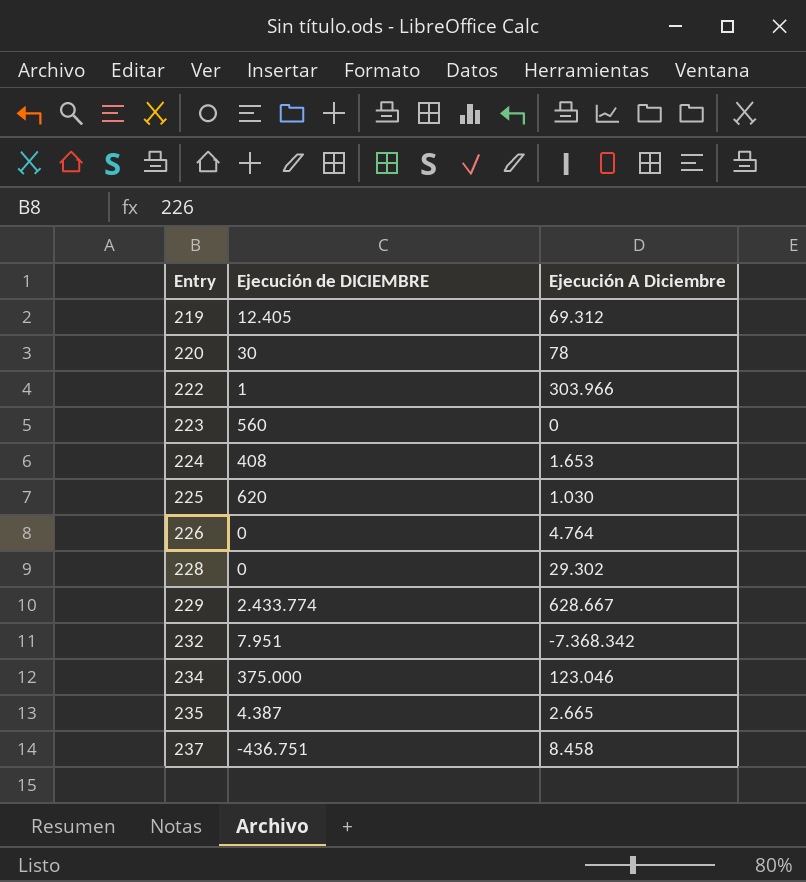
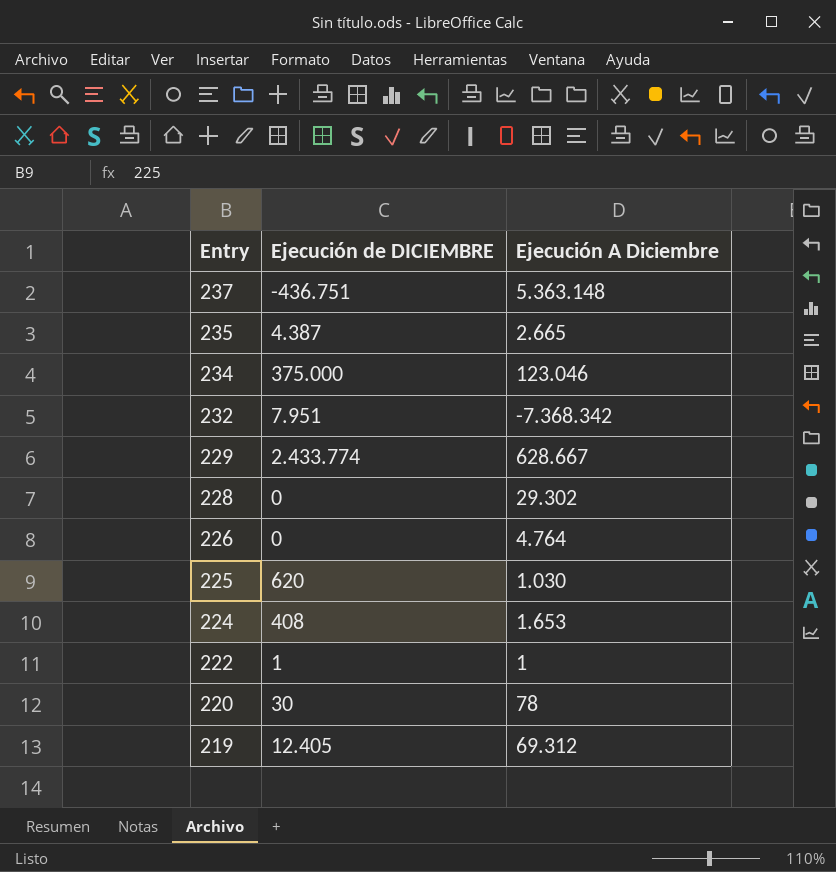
row order: Entry ascending -> Entry descending
row 223: 560 | 0 -> none
237 | Ejecución A Diciembre: 8.458 -> 5.363.148
222 | Ejecución A Diciembre: 303.966 -> 1

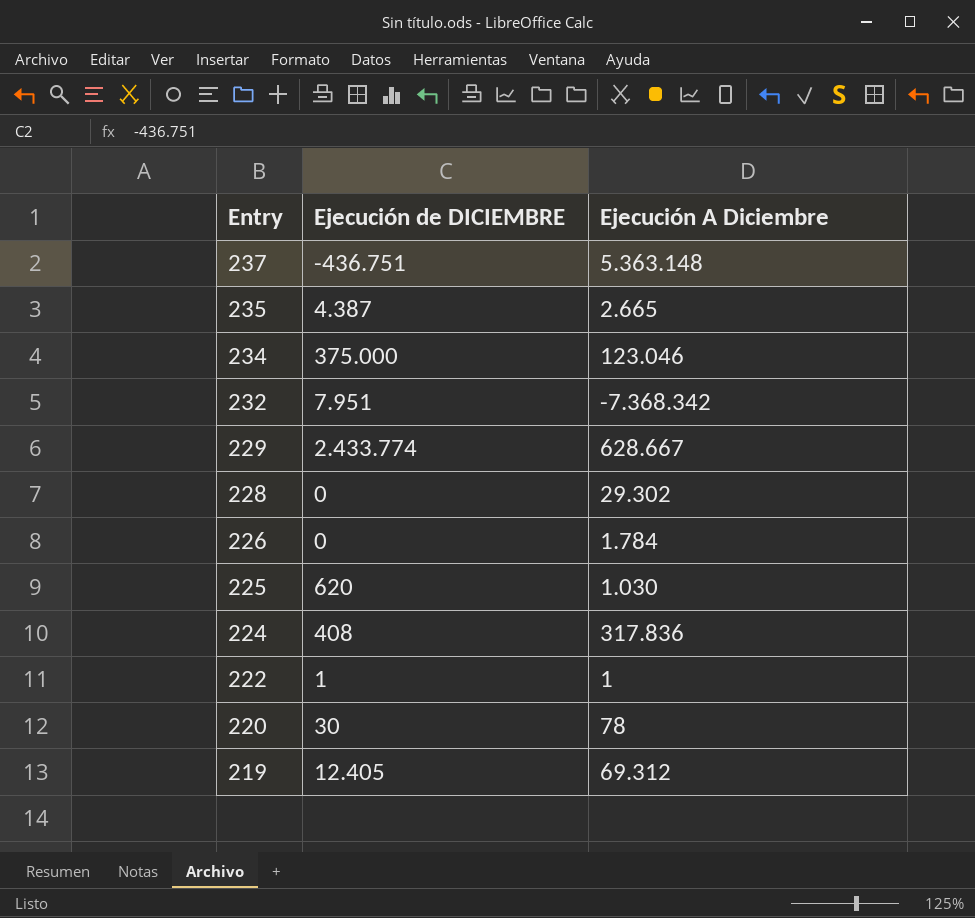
226 | Ejecución A Diciembre: 4.764 -> 1.784
224 | Ejecución A Diciembre: 1.653 -> 317.836

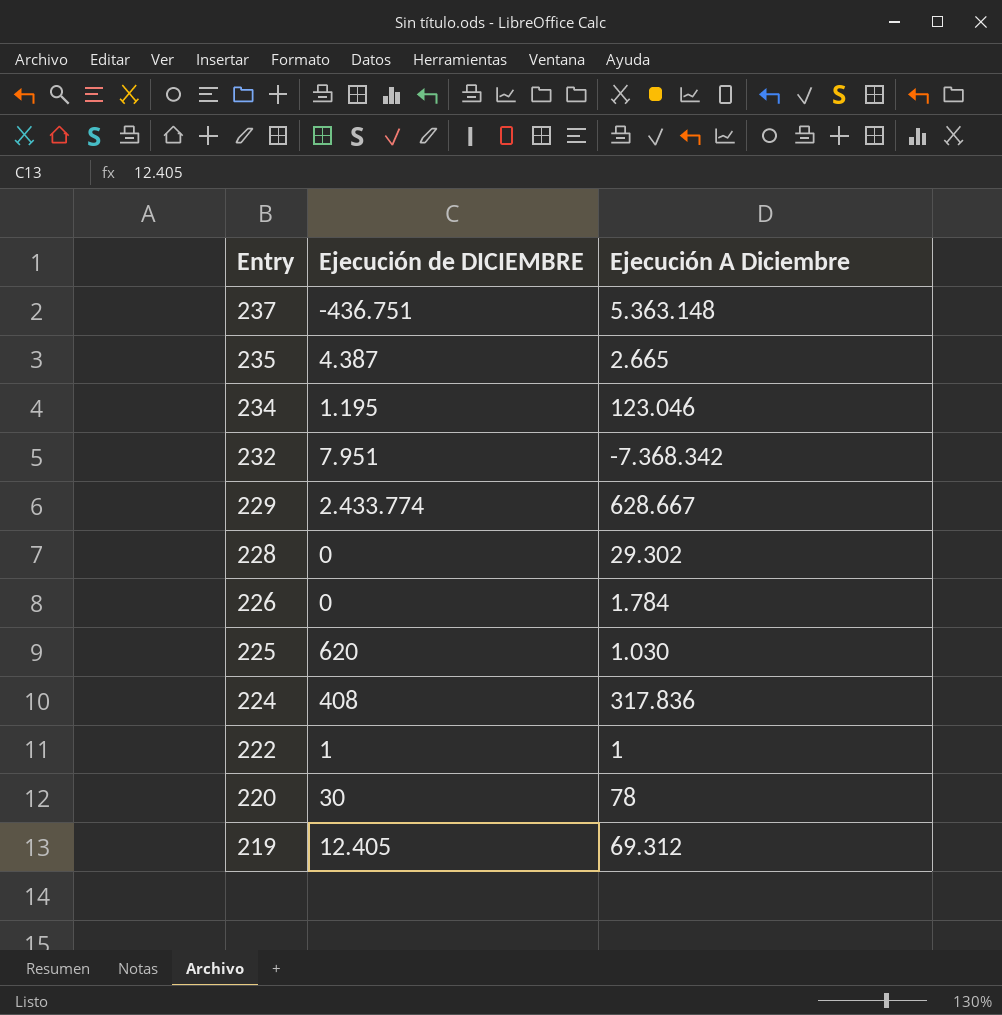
234 | Ejecución de DICIEMBRE: 375.000 -> 1.195

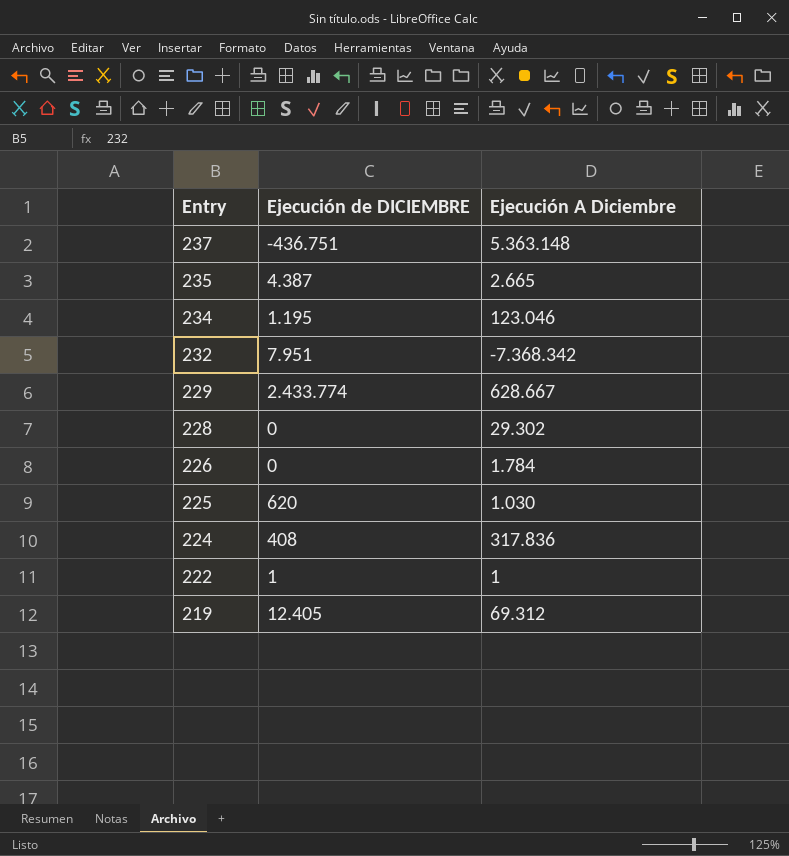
row 220: 30 | 78 -> none

